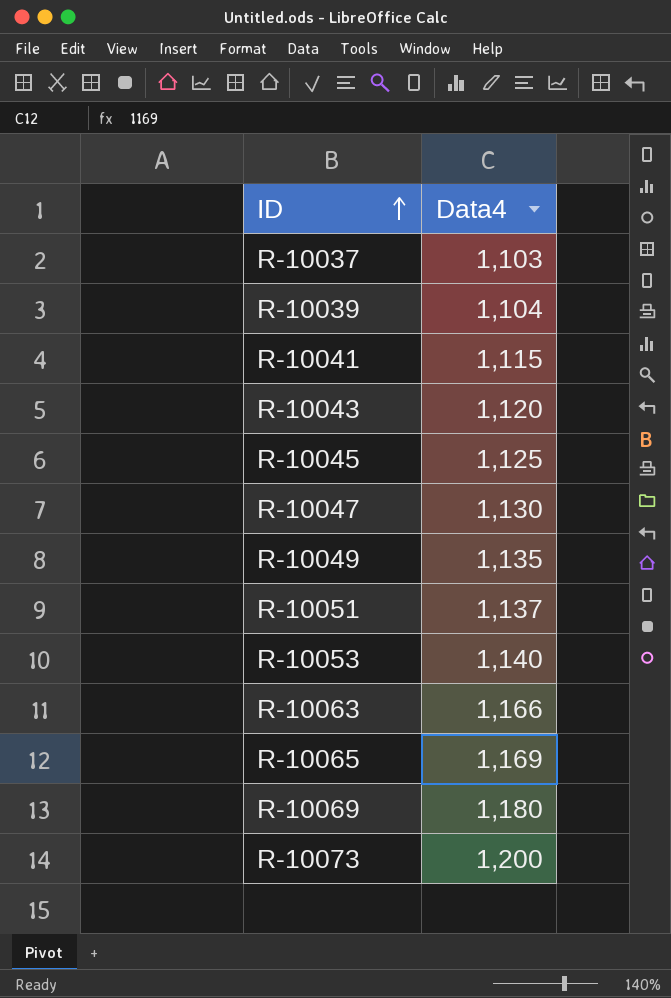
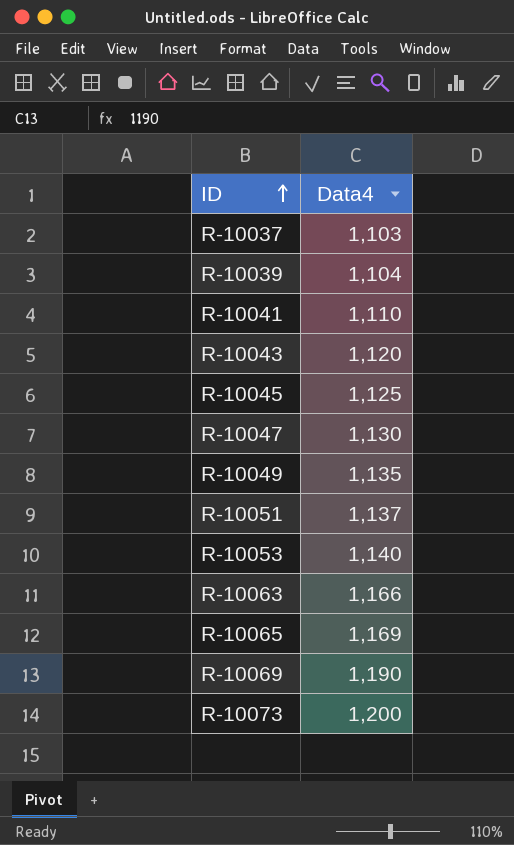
R-10041 | Data4: 1,115 -> 1,110
R-10069 | Data4: 1,180 -> 1,190

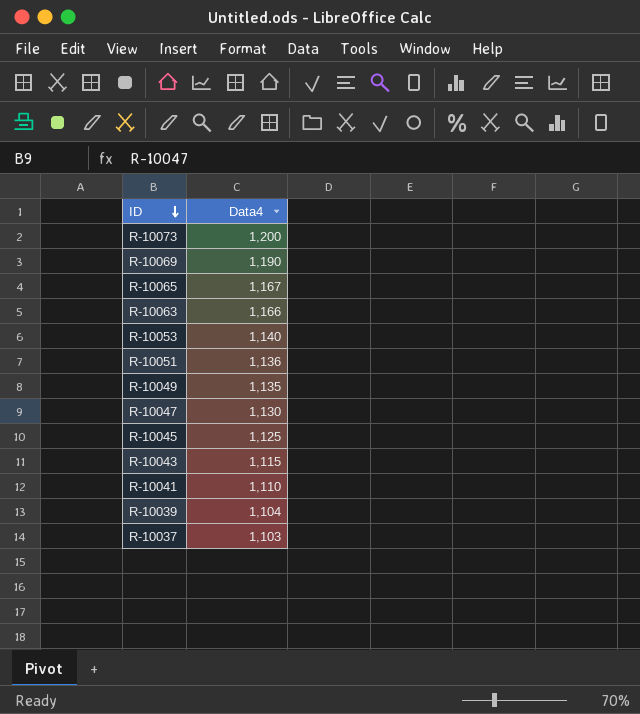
row order: ID ascending -> ID descending
R-10065 | Data4: 1,169 -> 1,167
R-10051 | Data4: 1,137 -> 1,136
R-10043 | Data4: 1,120 -> 1,115

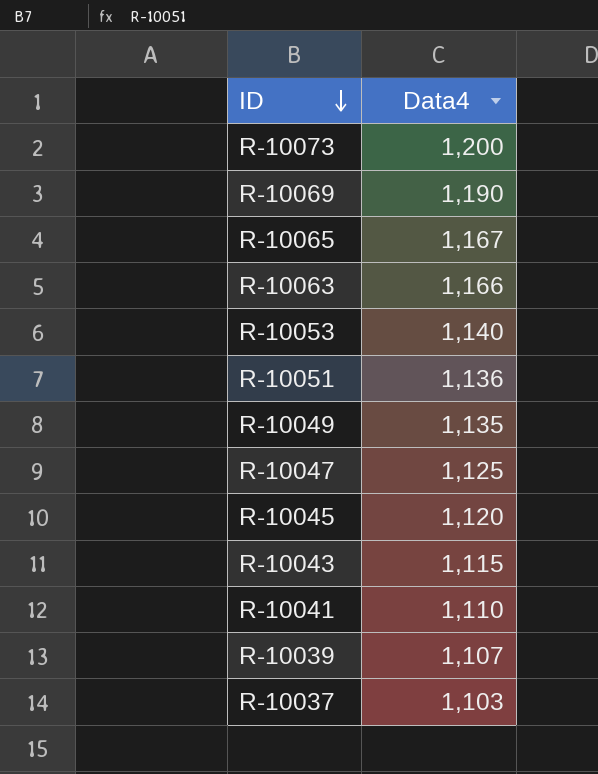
R-10047 | Data4: 1,130 -> 1,125
R-10045 | Data4: 1,125 -> 1,120
R-10039 | Data4: 1,104 -> 1,107

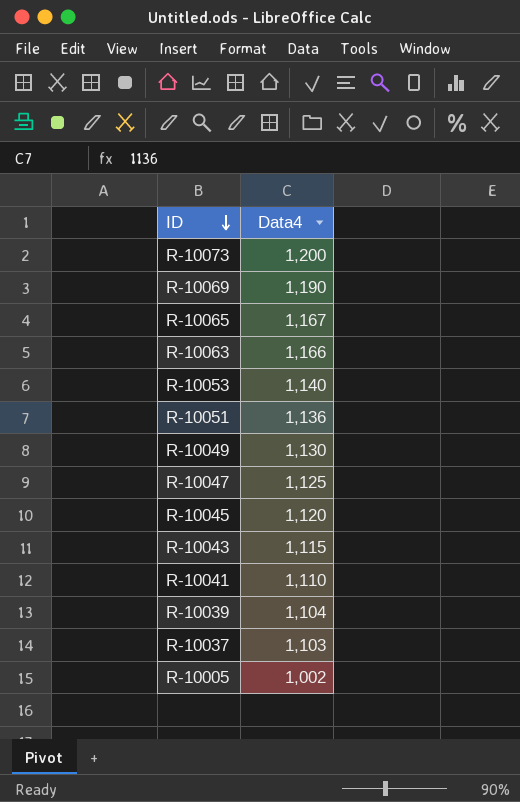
R-10049 | Data4: 1,135 -> 1,130
R-10039 | Data4: 1,107 -> 1,104
row R-10005: none -> 1,002

